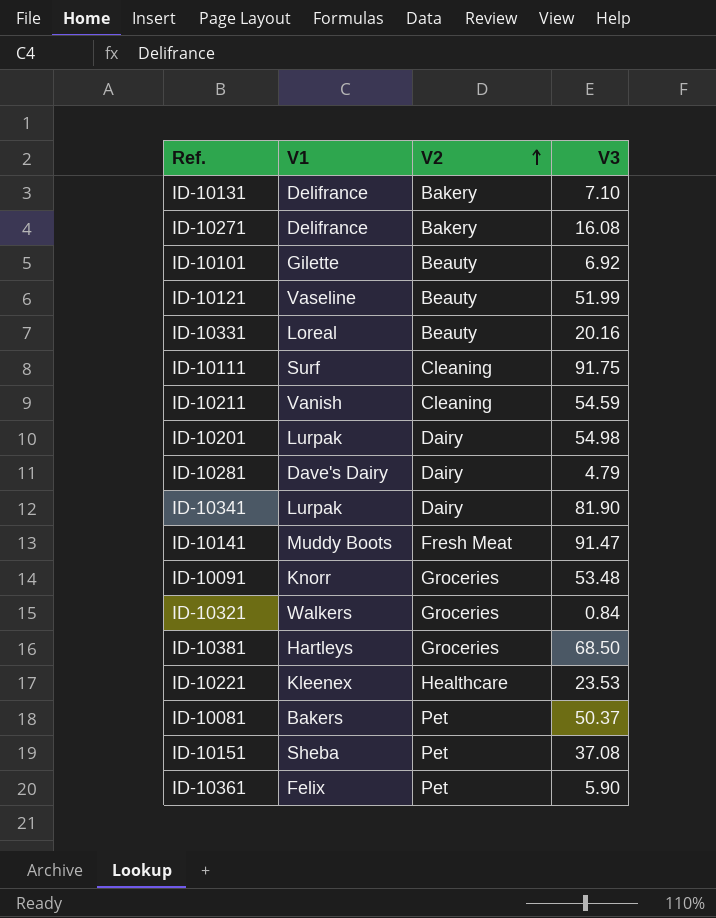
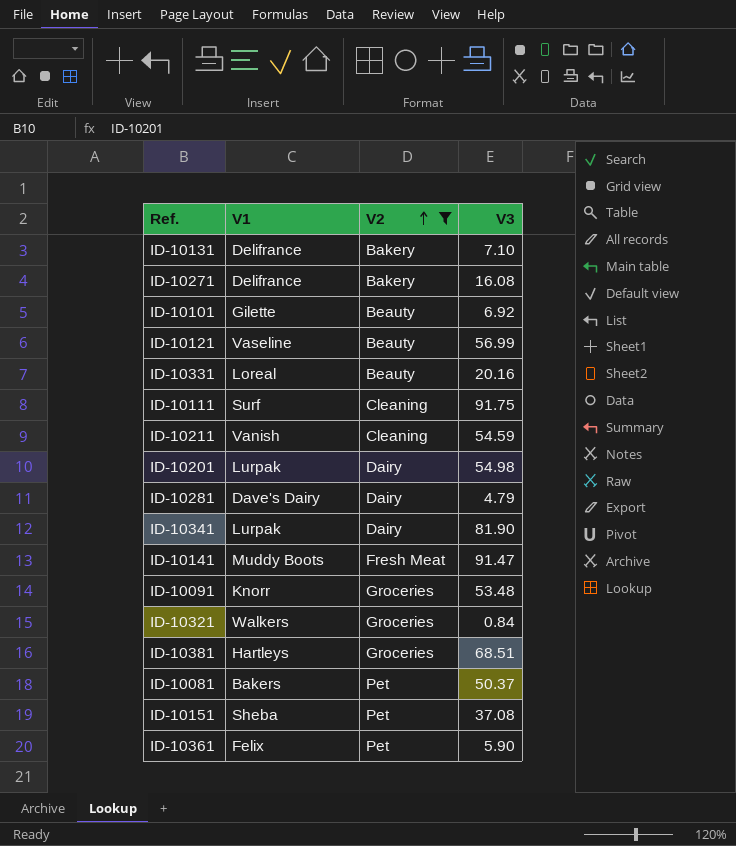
filter: none -> V2 != Healthcare
ID-10121 | V3: 51.99 -> 56.99
ID-10381 | V3: 68.50 -> 68.51

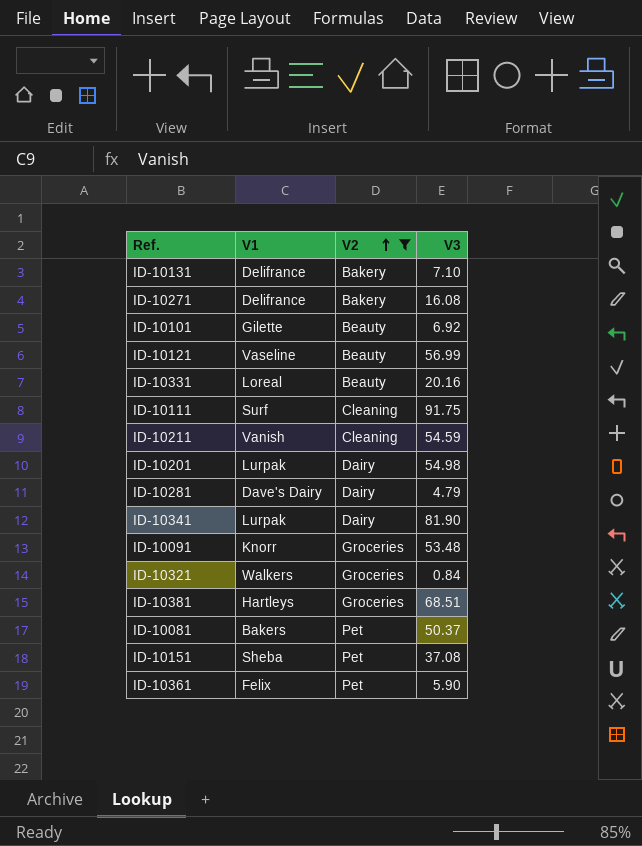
row ID-10141: Muddy Boots | Fresh Meat | 91.47 -> none

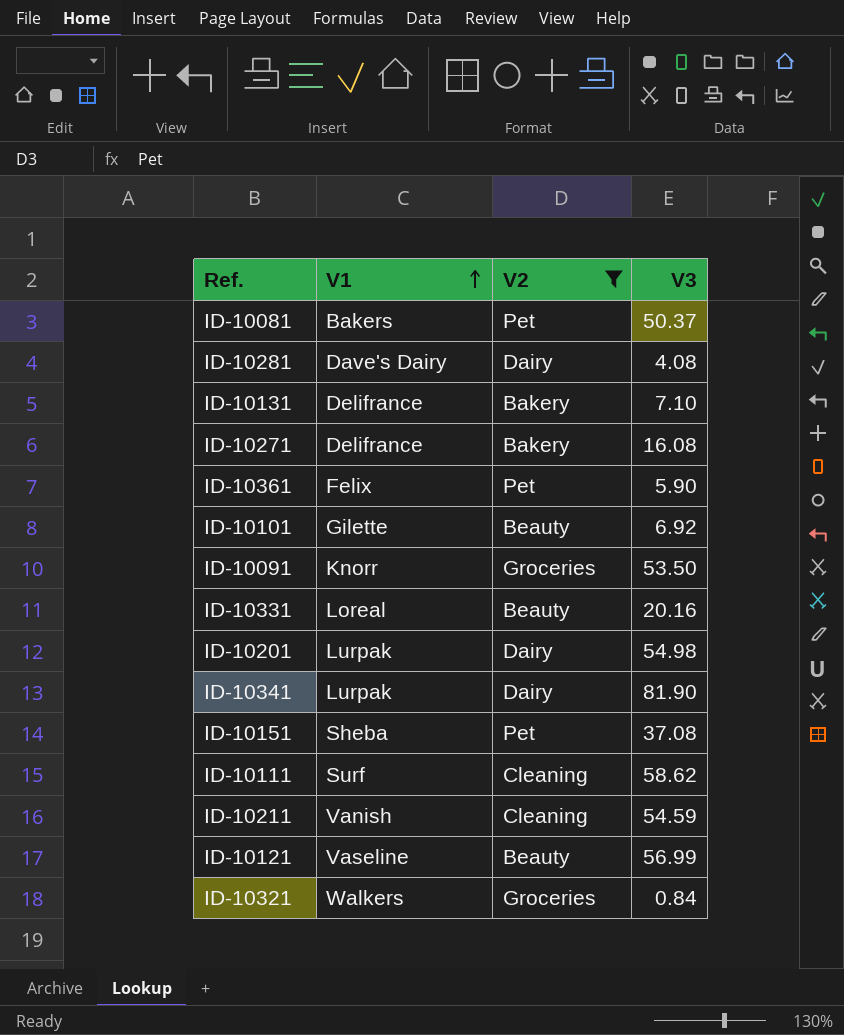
row order: V2 ascending -> V1 ascending
row ID-10381: Hartleys | Groceries | 68.51 -> none
ID-10281 | V3: 4.79 -> 4.08
ID-10091 | V3: 53.48 -> 53.50
ID-10111 | V3: 91.75 -> 58.62

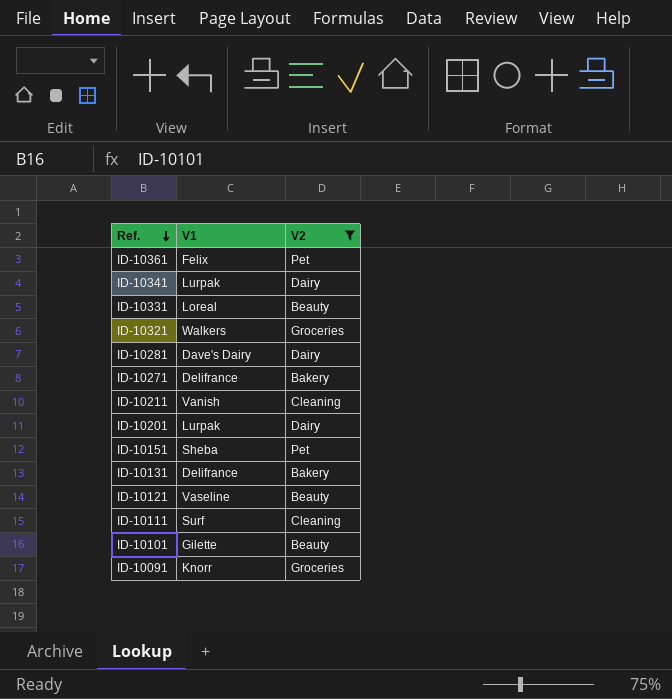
row order: V1 ascending -> Ref. descending
column V3 | position: 4 -> none
row ID-10081: Bakers | Pet | 50.37 -> none

